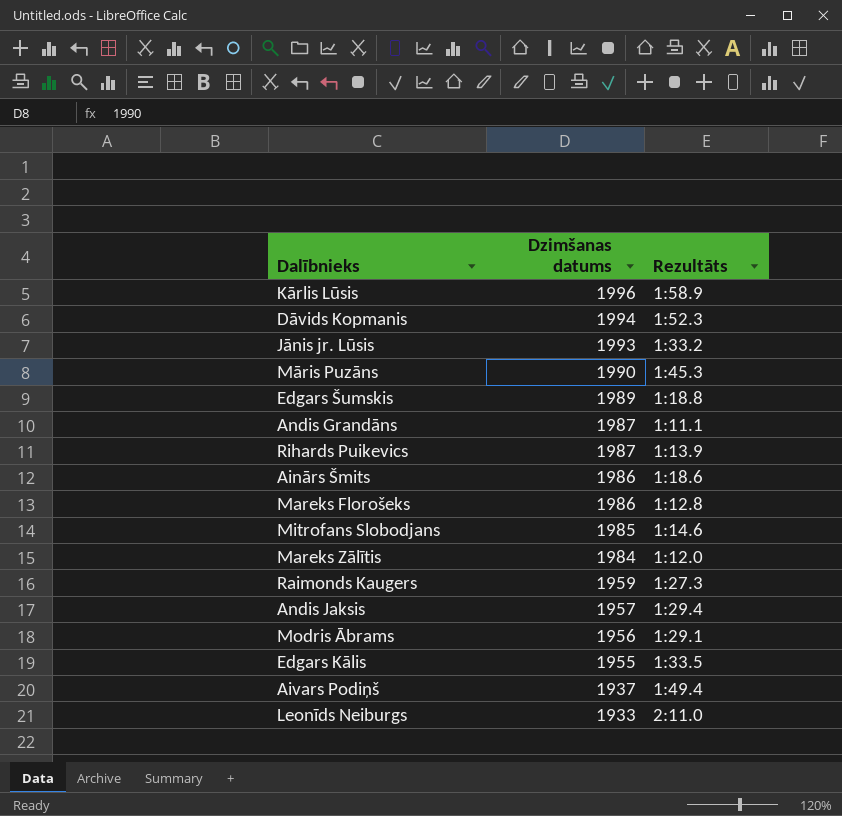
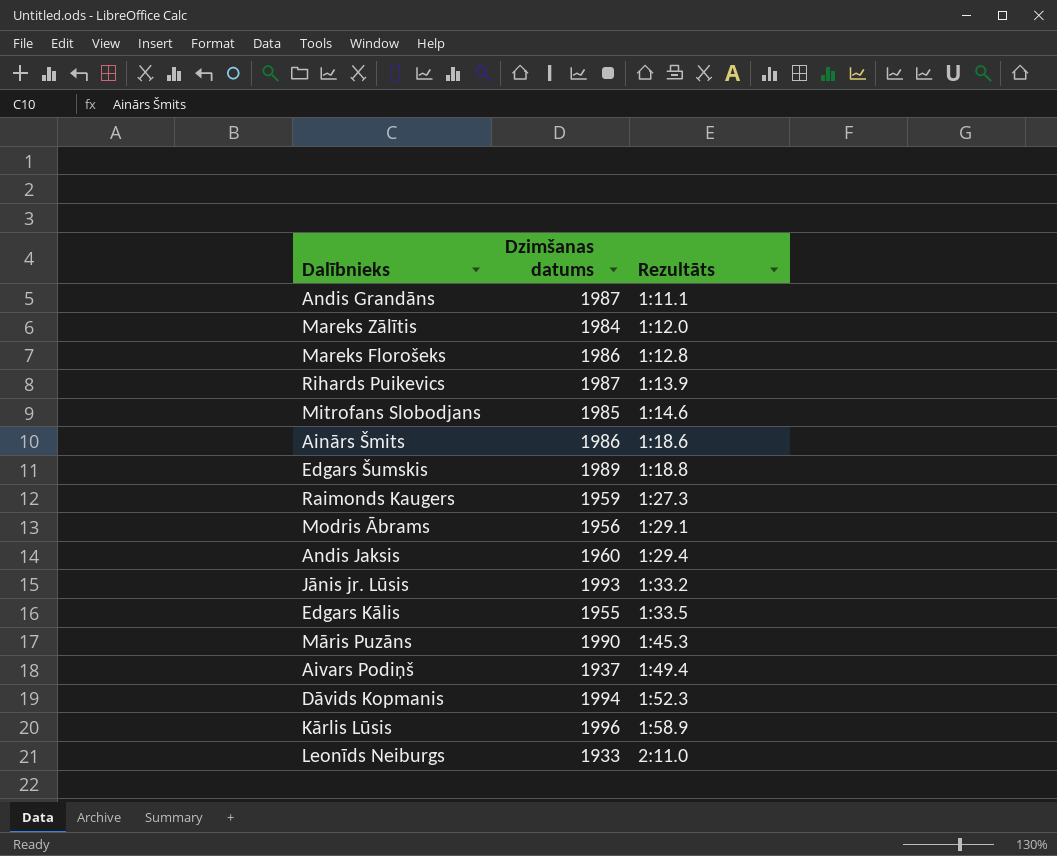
row order: Dzimšanas datums descending -> Rezultāts ascending
Andis Jaksis | Dzimšanas datums: 1957 -> 1960

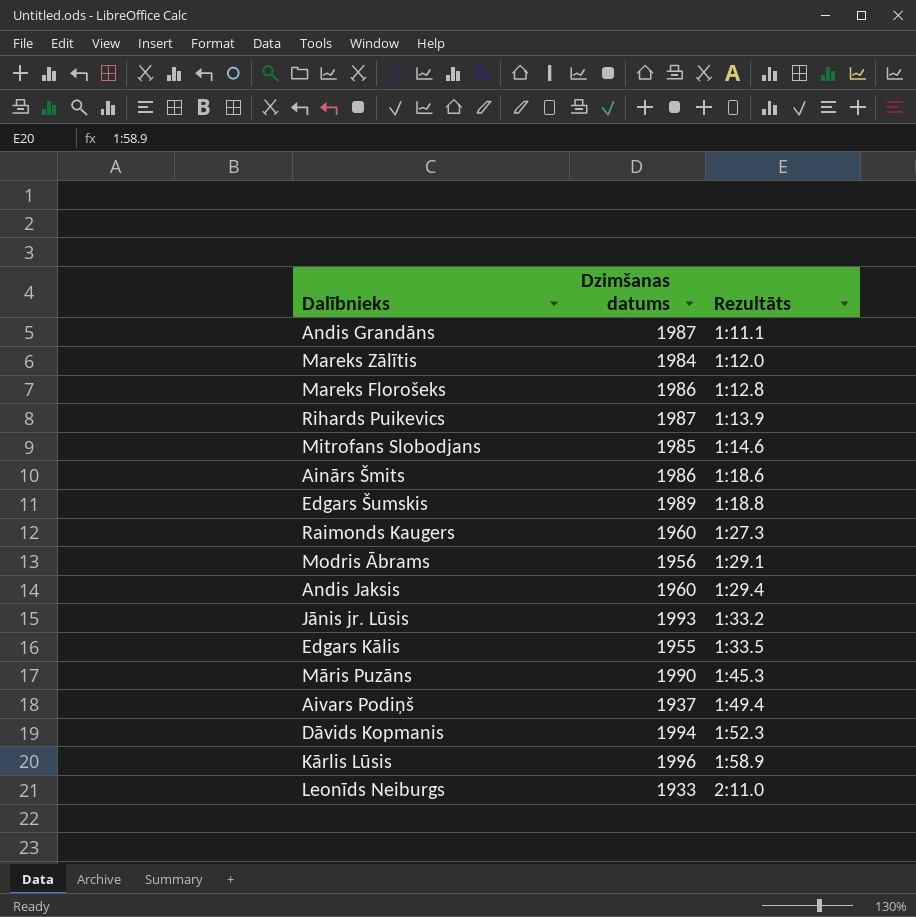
Raimonds Kaugers | Dzimšanas datums: 1959 -> 1960

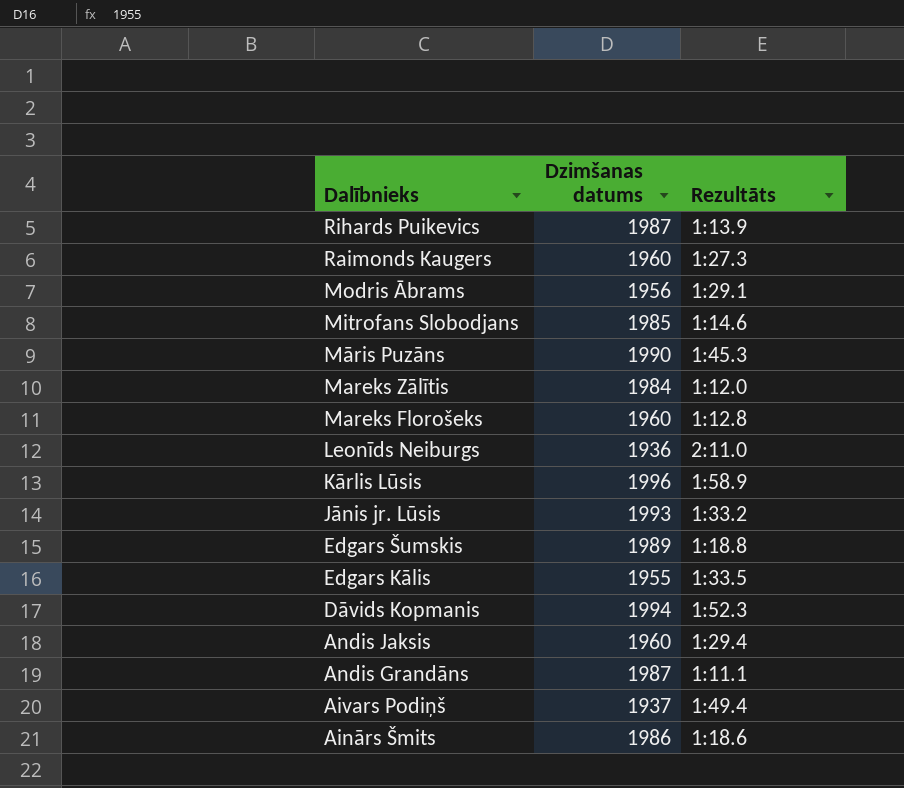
row order: Rezultāts ascending -> Dalībnieks descending
Mareks Florošeks | Dzimšanas datums: 1986 -> 1960
Leonīds Neiburgs | Dzimšanas datums: 1933 -> 1936

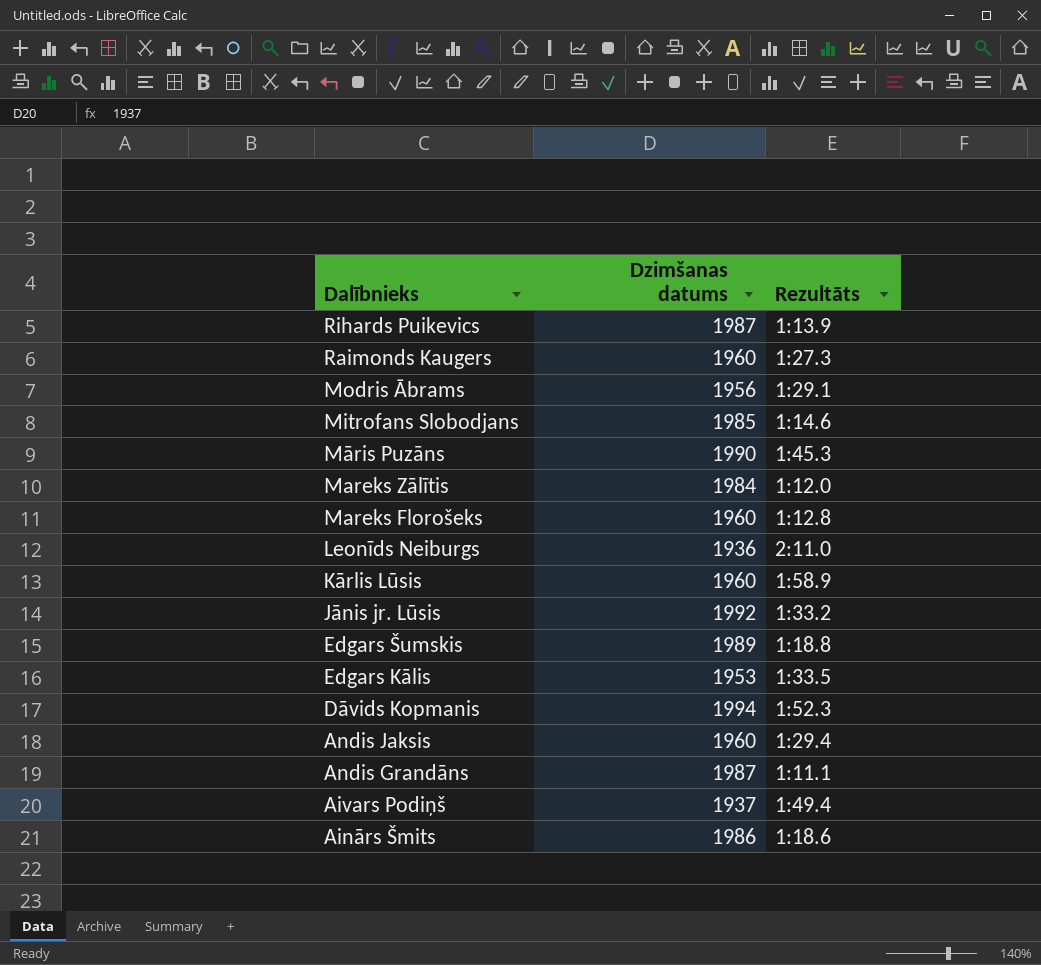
Kārlis Lūsis | Dzimšanas datums: 1996 -> 1960
Jānis jr. Lūsis | Dzimšanas datums: 1993 -> 1992
Edgars Kālis | Dzimšanas datums: 1955 -> 1953

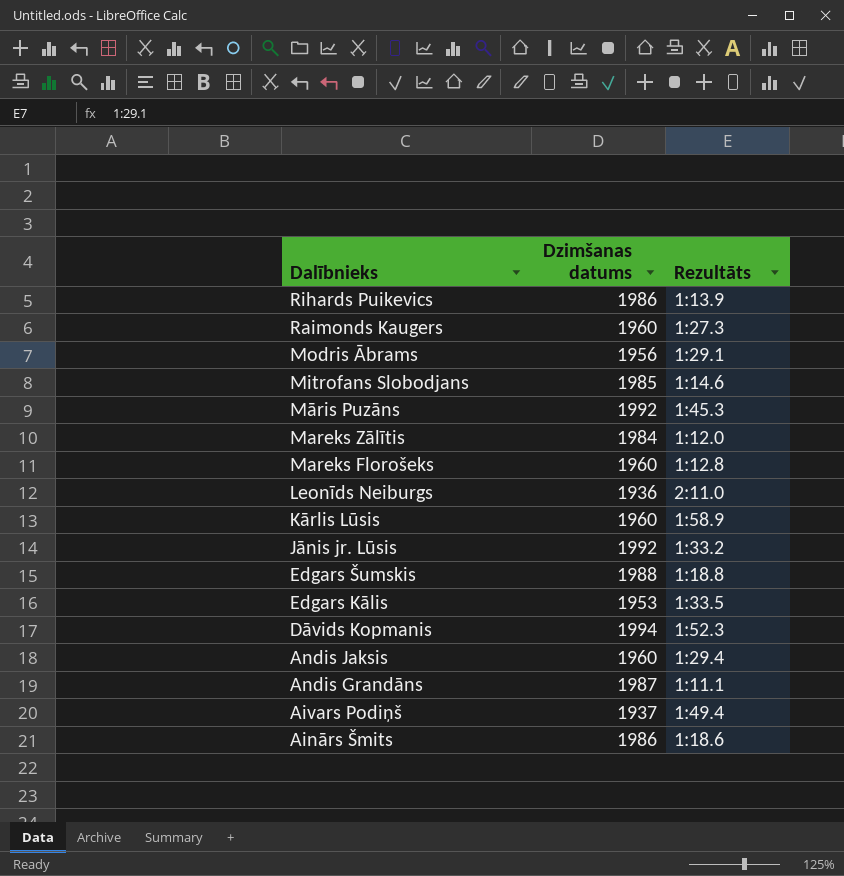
Rihards Puikevics | Dzimšanas datums: 1987 -> 1986
Māris Puzāns | Dzimšanas datums: 1990 -> 1992
Edgars Šumskis | Dzimšanas datums: 1989 -> 1988

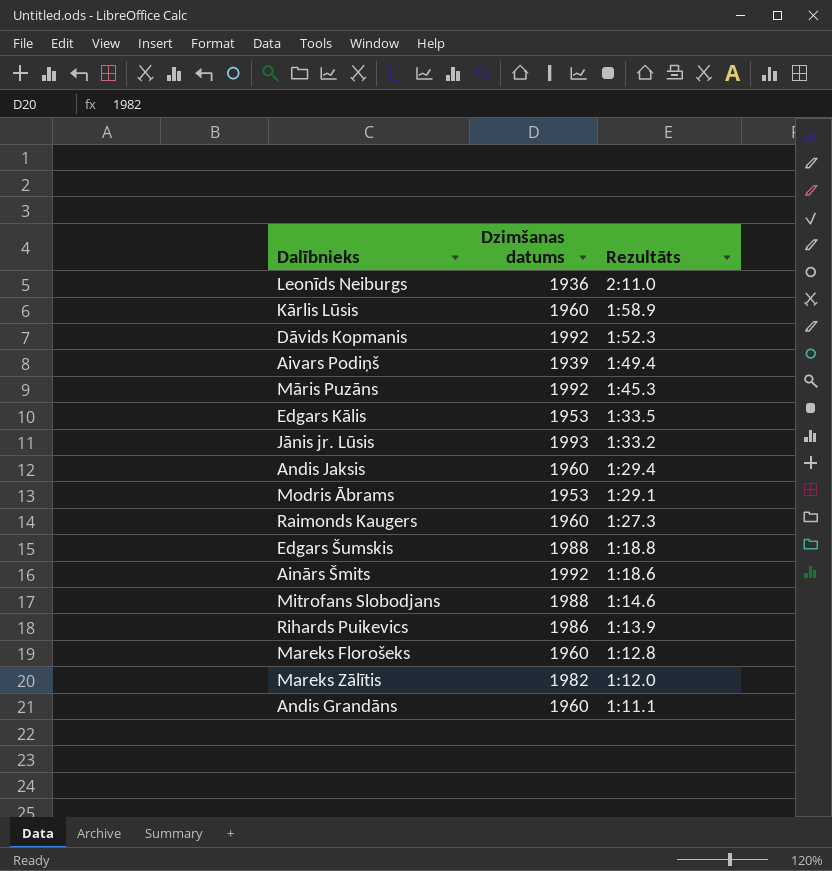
row order: Dalībnieks descending -> Rezultāts descending
Dāvids Kopmanis | Dzimšanas datums: 1994 -> 1992
Aivars Podiņš | Dzimšanas datums: 1937 -> 1939
Jānis jr. Lūsis | Dzimšanas datums: 1992 -> 1993
Modris Ābrams | Dzimšanas datums: 1956 -> 1953
Ainārs Šmits | Dzimšanas datums: 1986 -> 1992
Mitrofans Slobodjans | Dzimšanas datums: 1985 -> 1988
Mareks Zālītis | Dzimšanas datums: 1984 -> 1982
Andis Grandāns | Dzimšanas datums: 1987 -> 1960

